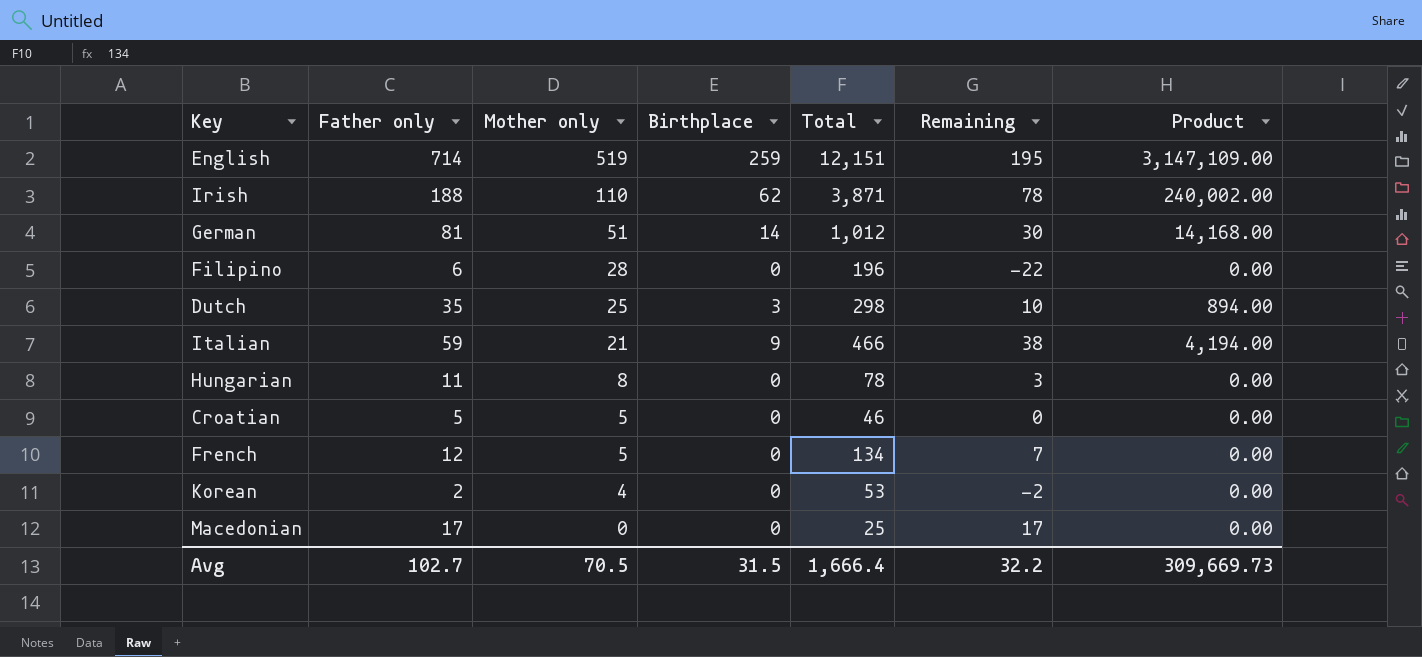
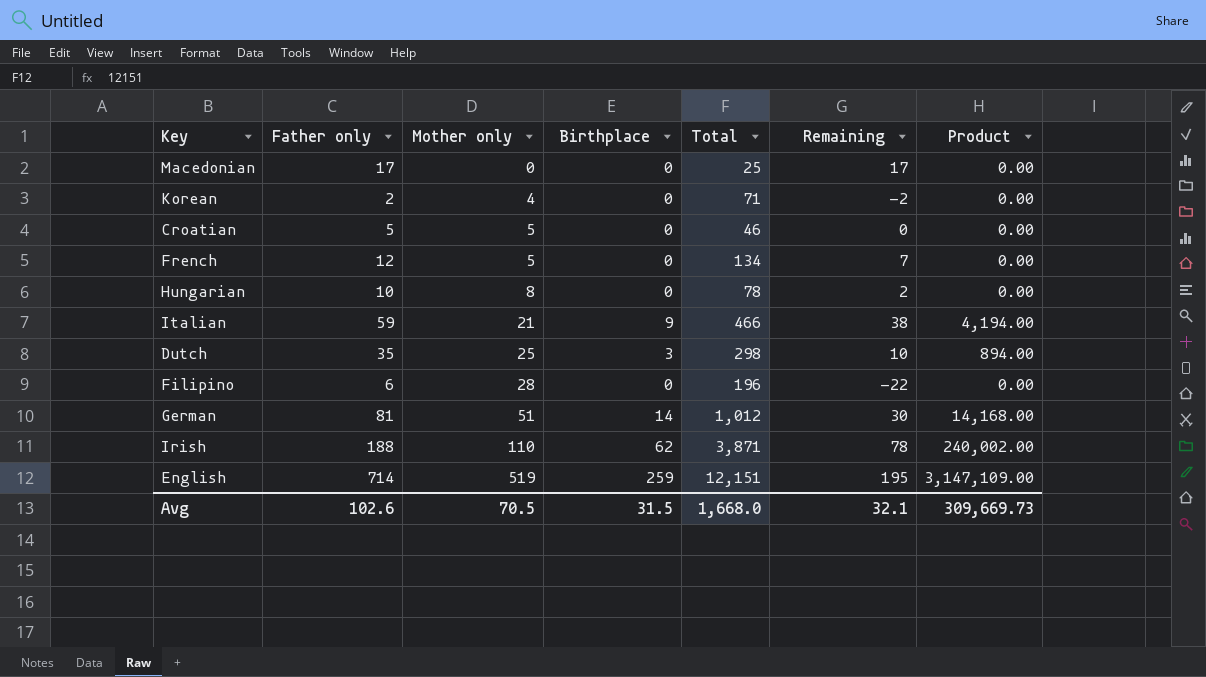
row order: Mother only descending -> Mother only ascending
Korean | Total: 53 -> 71
Hungarian | Father only: 11 -> 10
Hungarian | Remaining: 3 -> 2
Avg | Father only: 102.7 -> 102.6
Avg | Total: 1,666.4 -> 1,668.0
Avg | Remaining: 32.2 -> 32.1

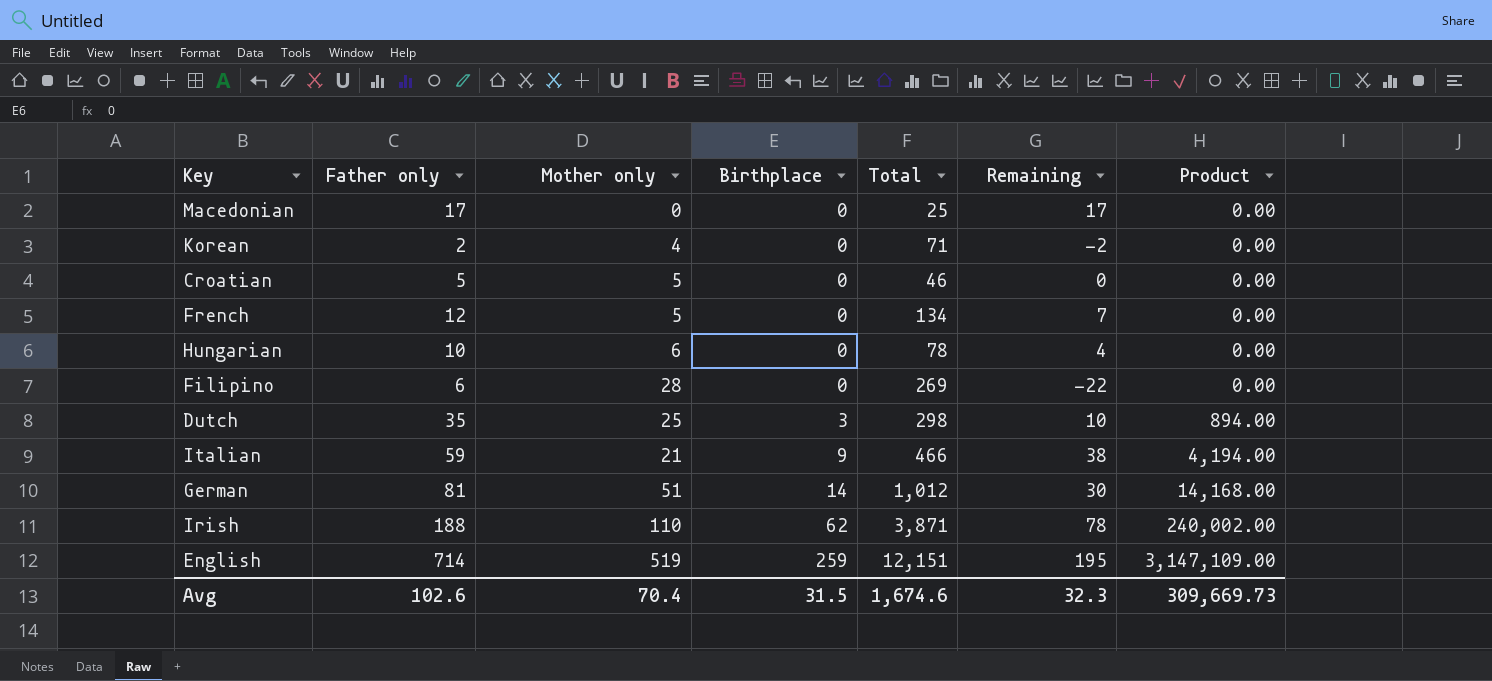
row order: Mother only ascending -> Birthplace ascending
Hungarian | Mother only: 8 -> 6
Hungarian | Remaining: 2 -> 4
Filipino | Total: 196 -> 269
Avg | Mother only: 70.5 -> 70.4
Avg | Total: 1,668.0 -> 1,674.6
Avg | Remaining: 32.1 -> 32.3

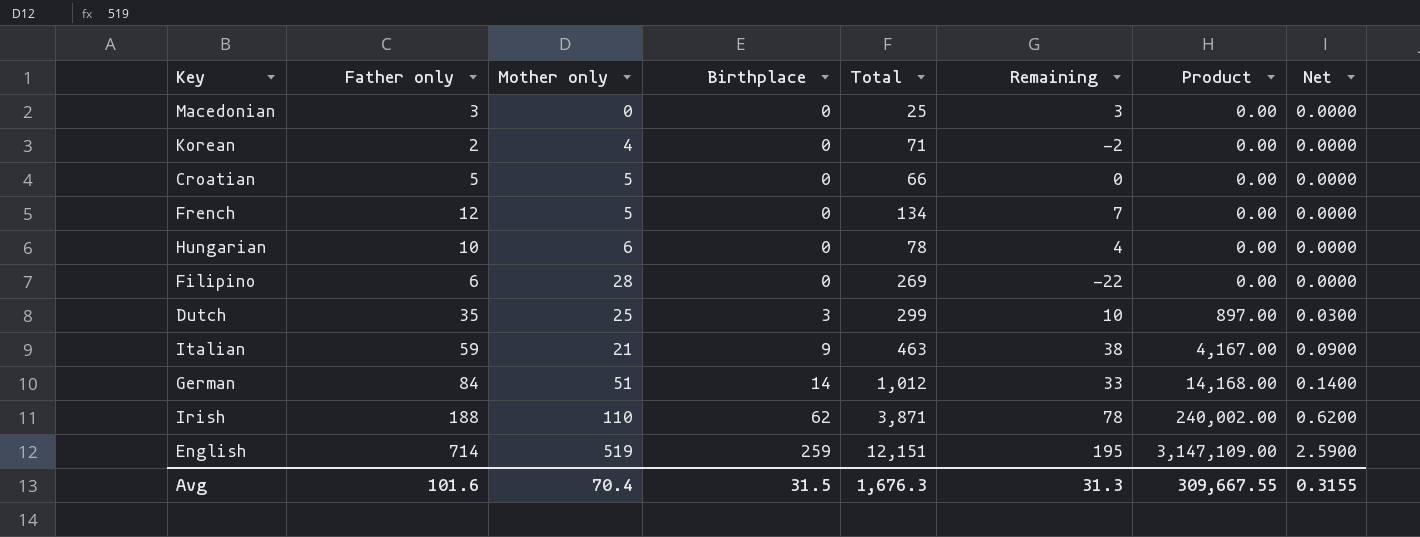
column Net | formula: none -> [Birthplace] * 0.01
Macedonian | Father only: 17 -> 3
Macedonian | Remaining: 17 -> 3
Croatian | Total: 46 -> 66
Dutch | Total: 298 -> 299
Dutch | Product: 894.00 -> 897.00
Italian | Total: 466 -> 463
Italian | Product: 4,194.00 -> 4,167.00
German | Father only: 81 -> 84
German | Remaining: 30 -> 33
Avg | Father only: 102.6 -> 101.6
Avg | Total: 1,674.6 -> 1,676.3
Avg | Remaining: 32.3 -> 31.3
Avg | Product: 309,669.73 -> 309,667.55

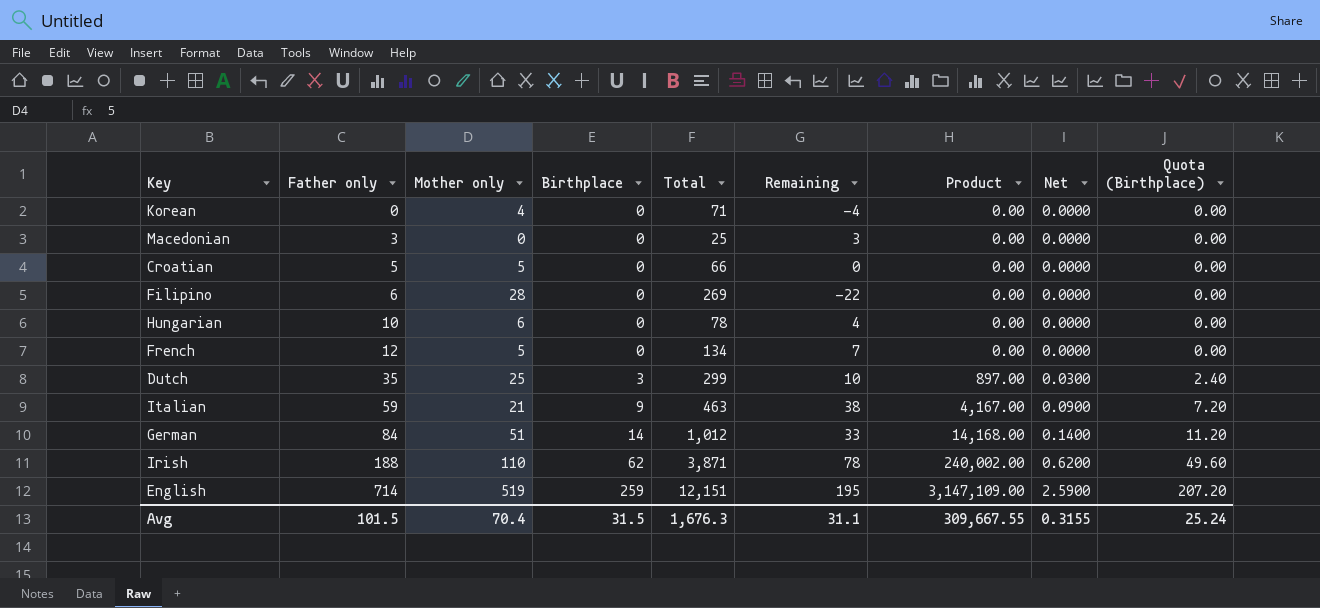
row order: Birthplace ascending -> Father only ascending
column Quota (Birthplace) | formula: none -> [Birthplace] * 0.8
Korean | Father only: 2 -> 0
Korean | Remaining: -2 -> -4
Avg | Father only: 101.6 -> 101.5
Avg | Remaining: 31.3 -> 31.1

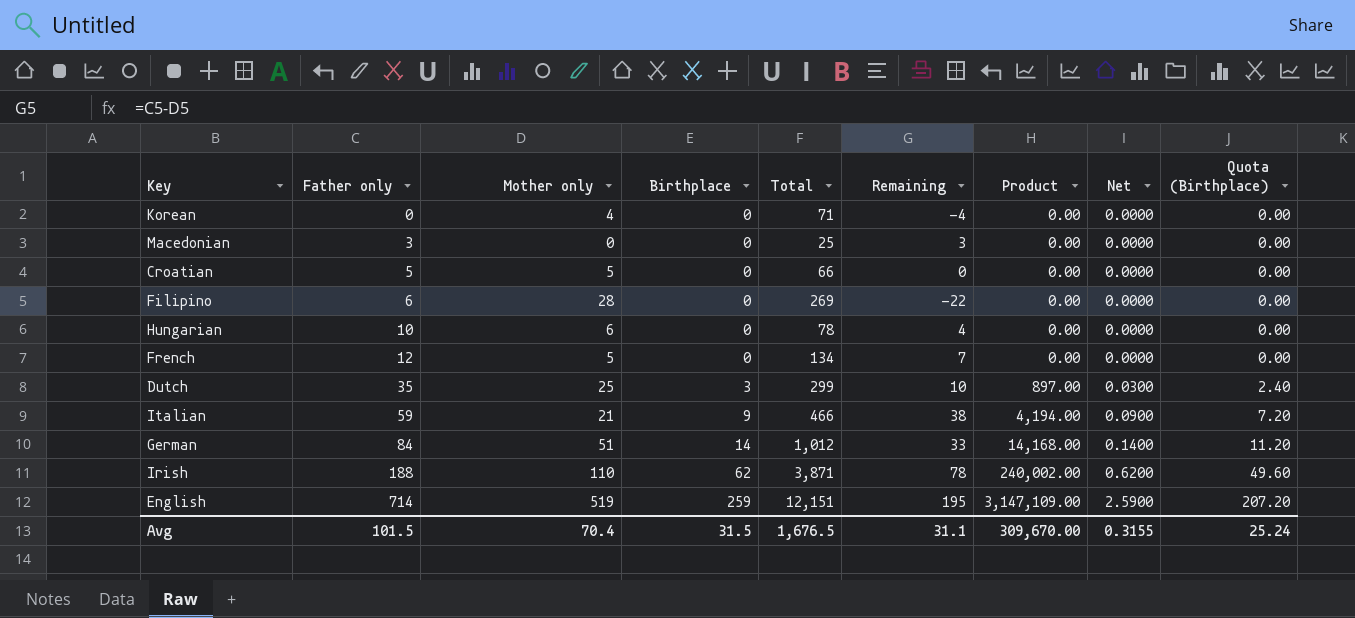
Italian | Total: 463 -> 466
Italian | Product: 4,167.00 -> 4,194.00
Avg | Total: 1,676.3 -> 1,676.5
Avg | Product: 309,667.55 -> 309,670.00

